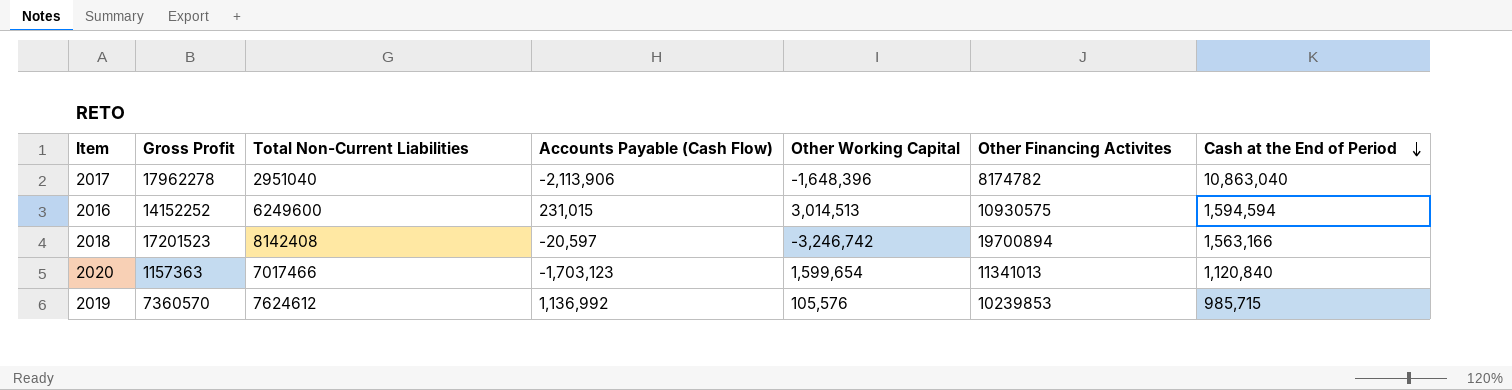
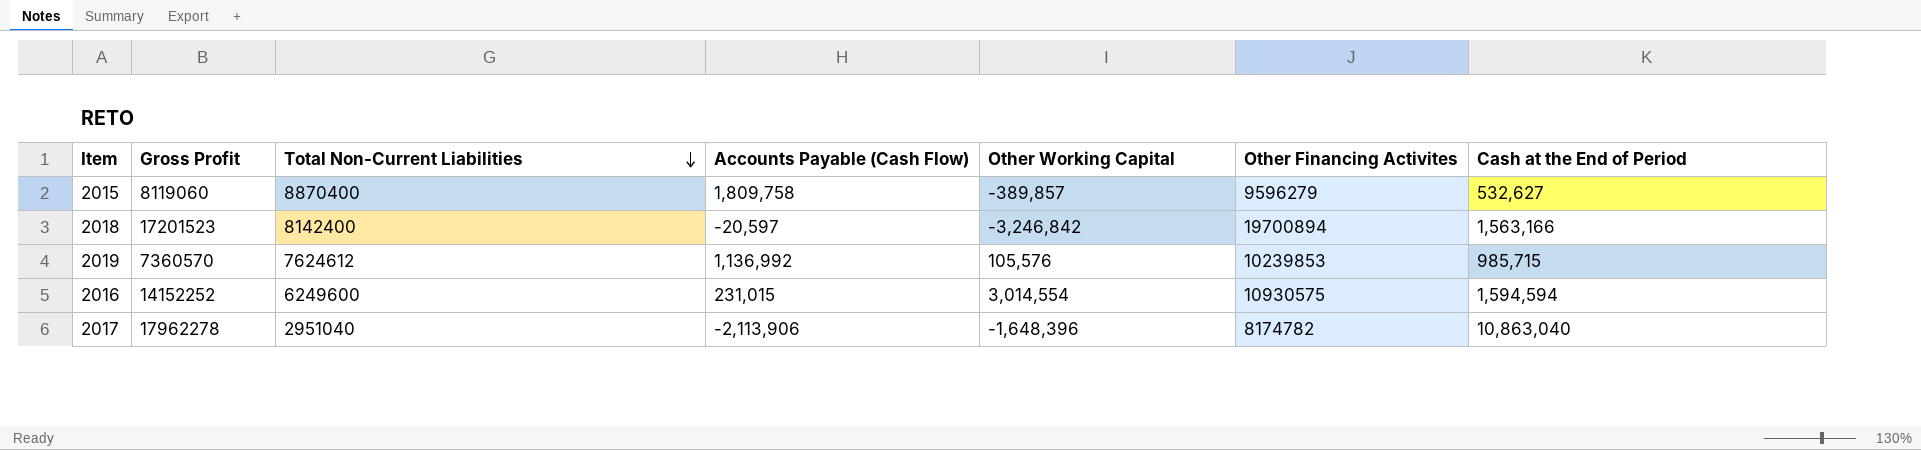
row order: Cash at the End of Period descending -> Total Non-Current Liabilities descending
row 2020: 1157363 | 7017466 | -1,703,123 | 1,599,654 | 11341013 | 1,120,840 -> none
row 2015: none -> 8119060 | 8870400 | 1,809,758 | -389,857 | 9596279 | 532,627
2018 | Total Non-Current Liabilities: 8142408 -> 8142400
2018 | Other Working Capital: -3,246,742 -> -3,246,842
2016 | Other Working Capital: 3,014,513 -> 3,014,554

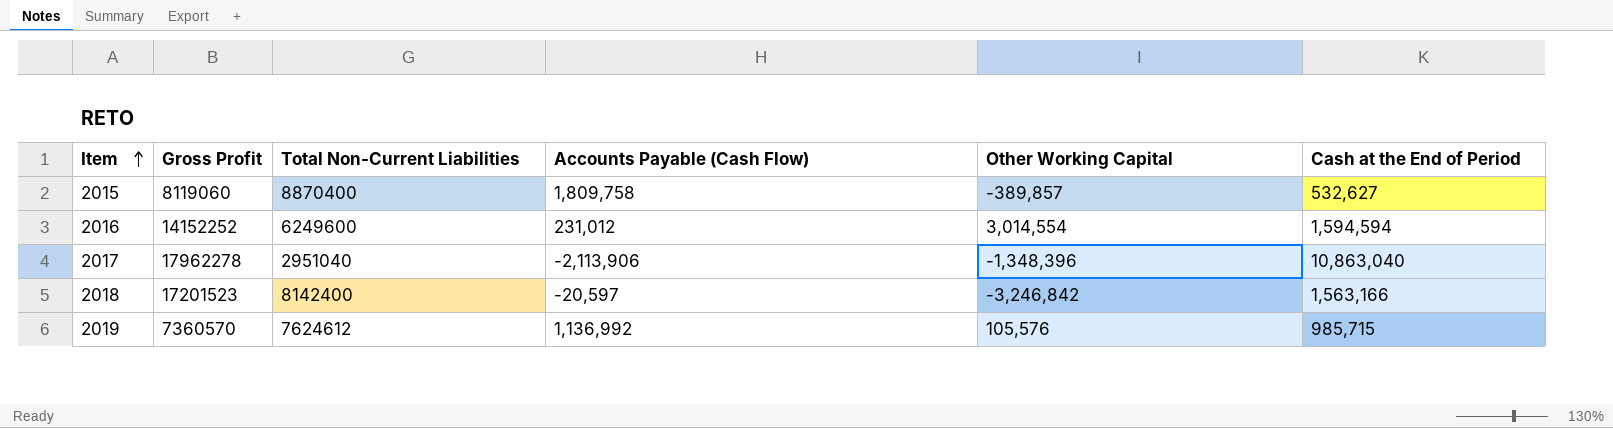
row order: Total Non-Current Liabilities descending -> Item ascending
column Other Financing Activites | position: 6 -> none
2016 | Accounts Payable (Cash Flow): 231,015 -> 231,012
2017 | Other Working Capital: -1,648,396 -> -1,348,396

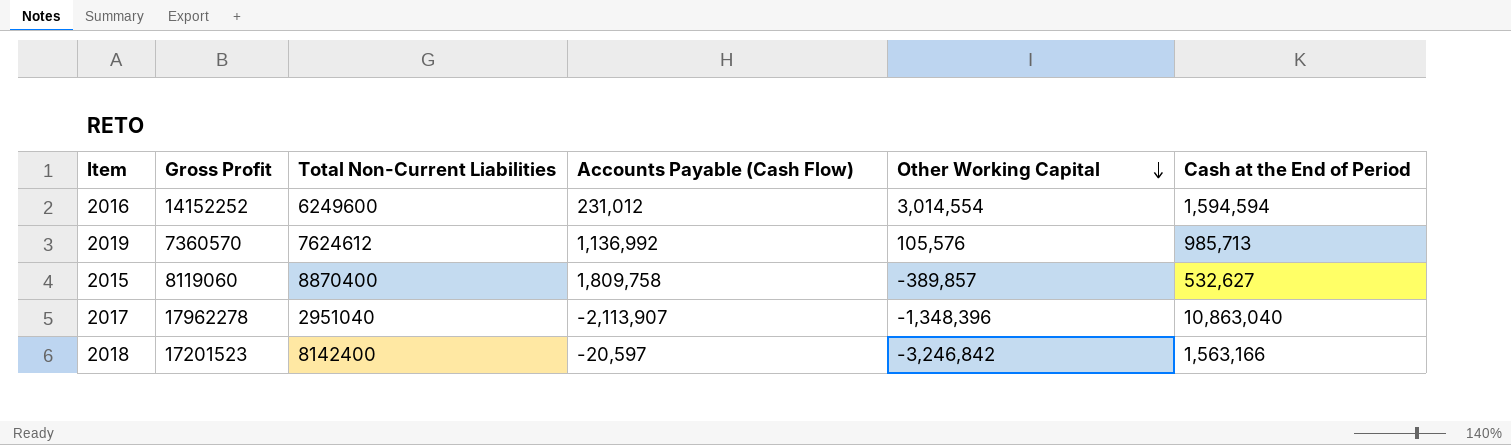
row order: Item ascending -> Other Working Capital descending
2019 | Cash at the End of Period: 985,715 -> 985,713
2017 | Accounts Payable (Cash Flow): -2,113,906 -> -2,113,907

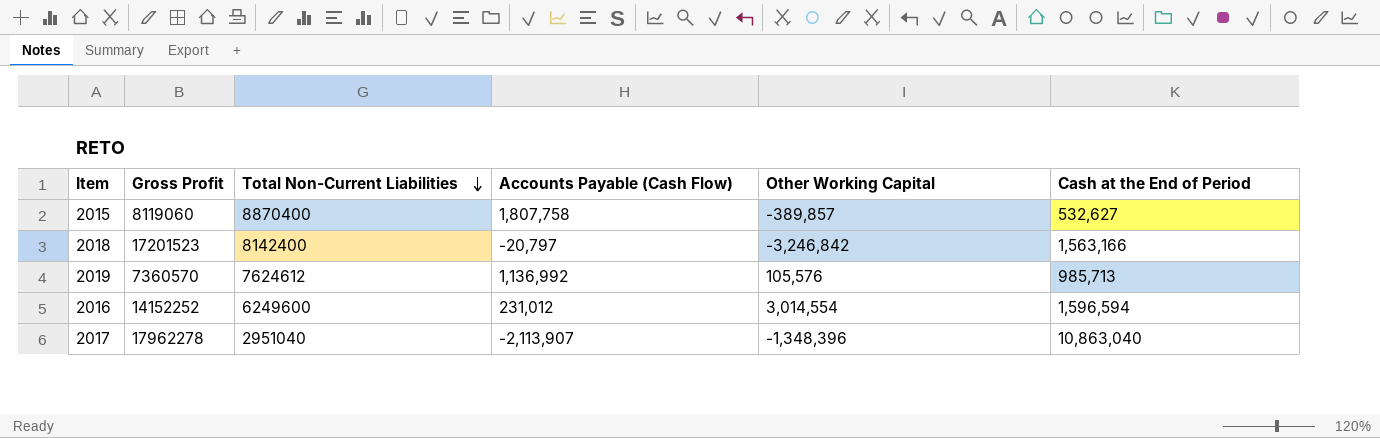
row order: Other Working Capital descending -> Total Non-Current Liabilities descending
2015 | Accounts Payable (Cash Flow): 1,809,758 -> 1,807,758
2018 | Accounts Payable (Cash Flow): -20,597 -> -20,797
2016 | Cash at the End of Period: 1,594,594 -> 1,596,594

